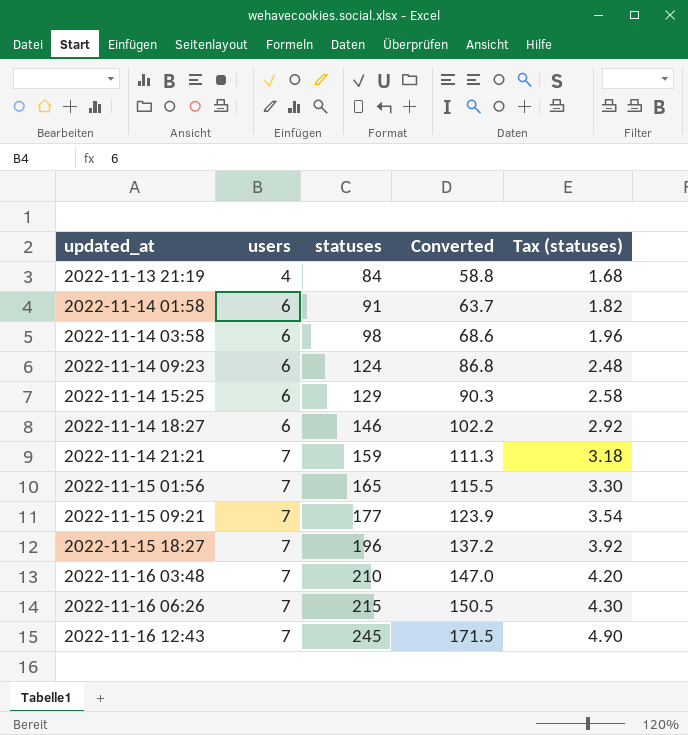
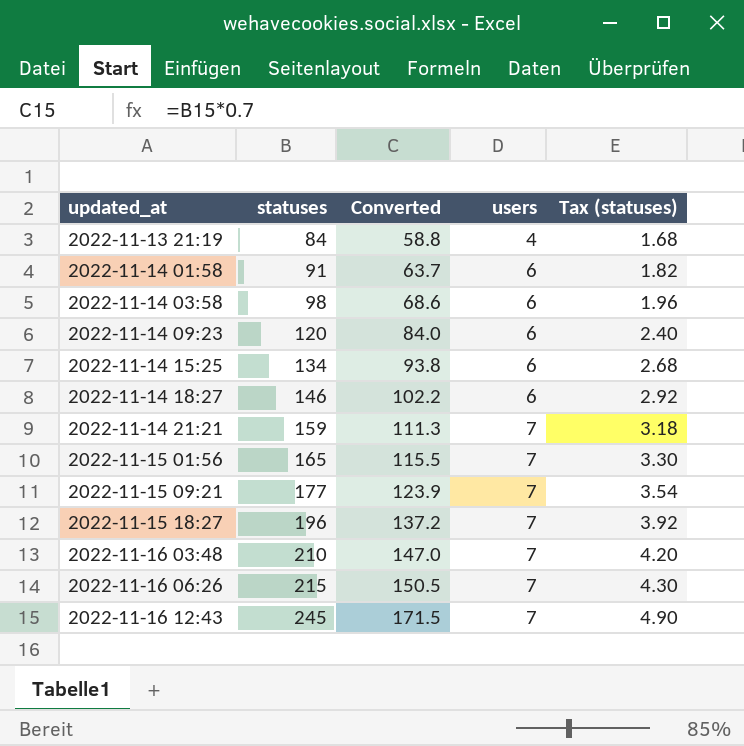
column users | position: 2 -> 4
2022-11-14 09:23 | statuses: 124 -> 120
2022-11-14 09:23 | Converted: 86.8 -> 84.0
2022-11-14 09:23 | Tax (statuses): 2.48 -> 2.40
2022-11-14 15:25 | statuses: 129 -> 134
2022-11-14 15:25 | Converted: 90.3 -> 93.8
2022-11-14 15:25 | Tax (statuses): 2.58 -> 2.68

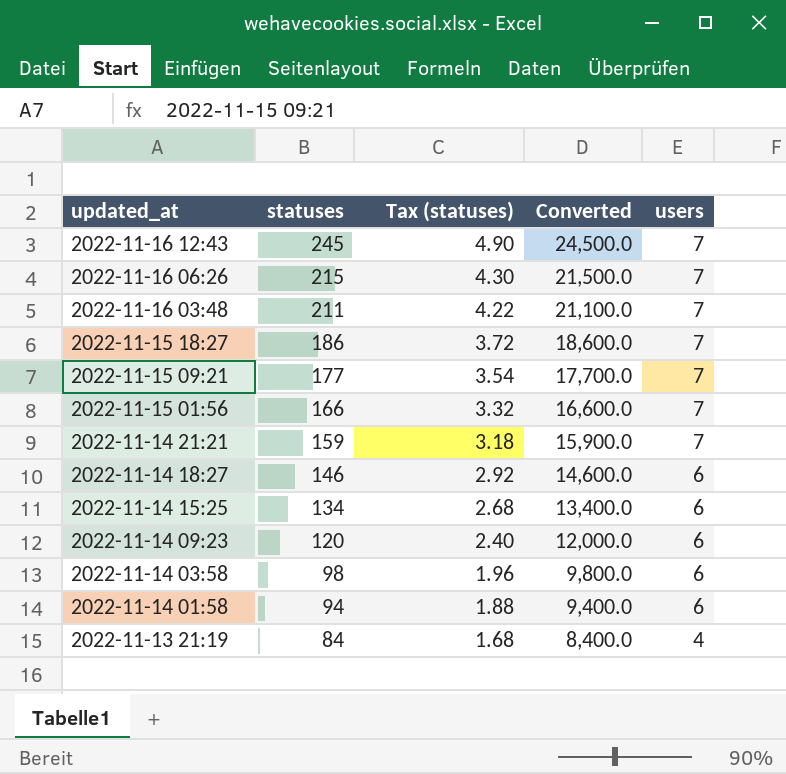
row order: updated_at ascending -> updated_at descending
column Tax (statuses) | position: 5 -> 3
column Converted | formula: [statuses] * 0.7 -> [statuses] * 100
2022-11-16 03:48 | statuses: 210 -> 211
2022-11-16 03:48 | Tax (statuses): 4.20 -> 4.22
2022-11-15 18:27 | statuses: 196 -> 186
2022-11-15 18:27 | Tax (statuses): 3.92 -> 3.72
2022-11-15 01:56 | statuses: 165 -> 166
2022-11-15 01:56 | Tax (statuses): 3.30 -> 3.32
2022-11-14 01:58 | statuses: 91 -> 94
2022-11-14 01:58 | Tax (statuses): 1.82 -> 1.88

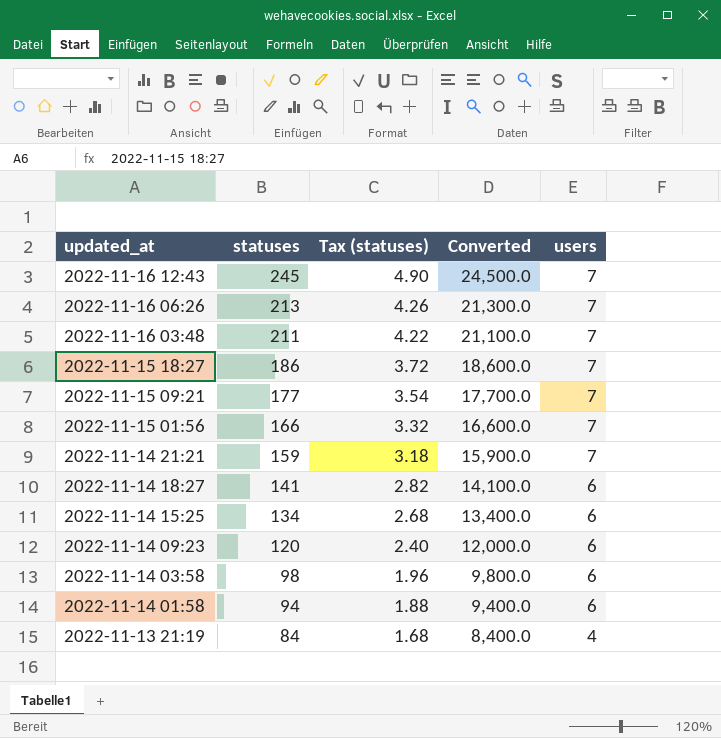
2022-11-16 06:26 | statuses: 215 -> 213
2022-11-16 06:26 | Tax (statuses): 4.30 -> 4.26
2022-11-16 06:26 | Converted: 21,500.0 -> 21,300.0
2022-11-14 18:27 | statuses: 146 -> 141
2022-11-14 18:27 | Tax (statuses): 2.92 -> 2.82
2022-11-14 18:27 | Converted: 14,600.0 -> 14,100.0

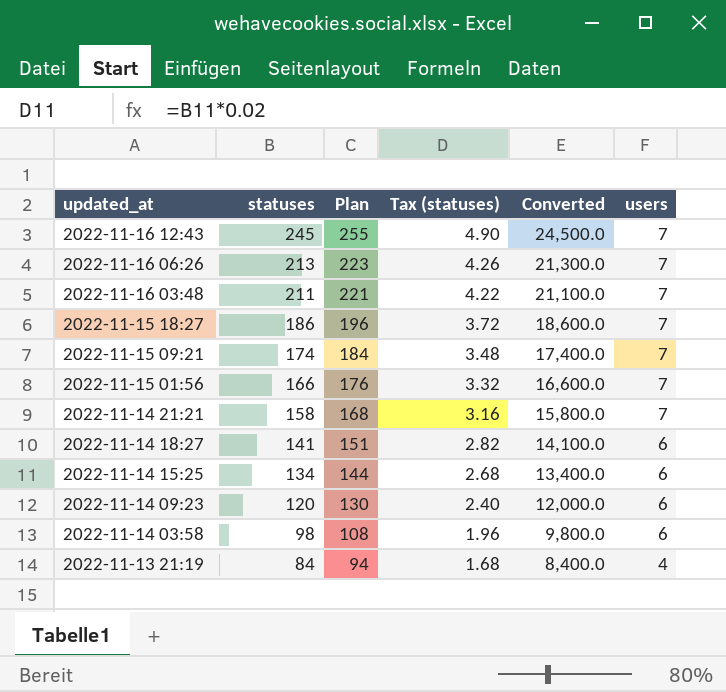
column Plan | formula: none -> [statuses] + 10
row 2022-11-14 01:58: 94 | 1.88 | 9,400.0 | 6 -> none
2022-11-15 09:21 | statuses: 177 -> 174
2022-11-15 09:21 | Tax (statuses): 3.54 -> 3.48
2022-11-15 09:21 | Converted: 17,700.0 -> 17,400.0
2022-11-14 21:21 | statuses: 159 -> 158
2022-11-14 21:21 | Tax (statuses): 3.18 -> 3.16
2022-11-14 21:21 | Converted: 15,900.0 -> 15,800.0

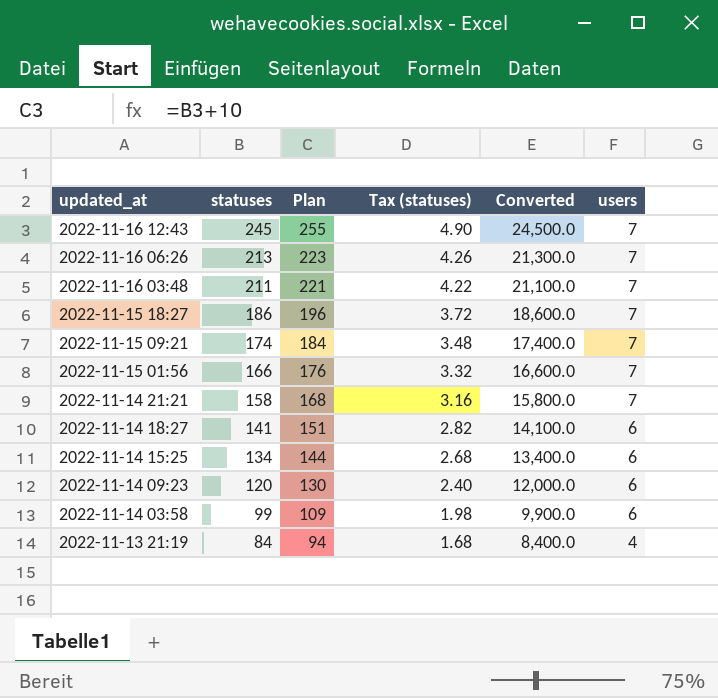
2022-11-14 03:58 | statuses: 98 -> 99
2022-11-14 03:58 | Plan: 108 -> 109
2022-11-14 03:58 | Tax (statuses): 1.96 -> 1.98
2022-11-14 03:58 | Converted: 9,800.0 -> 9,900.0

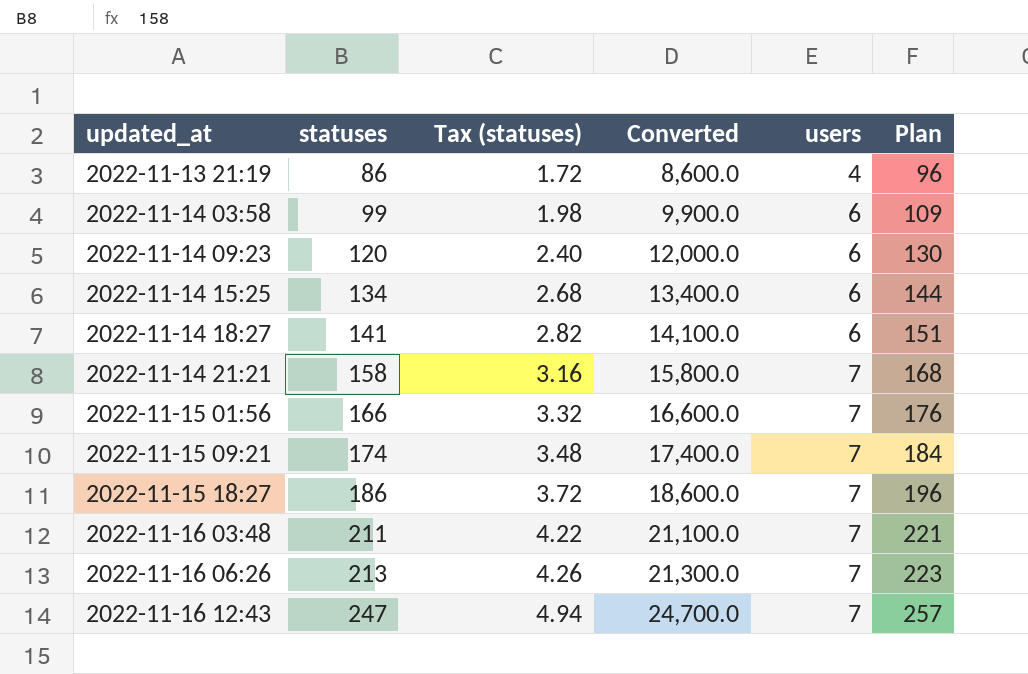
row order: updated_at descending -> updated_at ascending
column Plan | position: 3 -> 6
2022-11-13 21:19 | statuses: 84 -> 86
2022-11-13 21:19 | Tax (statuses): 1.68 -> 1.72
2022-11-13 21:19 | Converted: 8,400.0 -> 8,600.0
2022-11-13 21:19 | Plan: 94 -> 96
2022-11-16 12:43 | statuses: 245 -> 247
2022-11-16 12:43 | Tax (statuses): 4.90 -> 4.94
2022-11-16 12:43 | Converted: 24,500.0 -> 24,700.0
2022-11-16 12:43 | Plan: 255 -> 257

